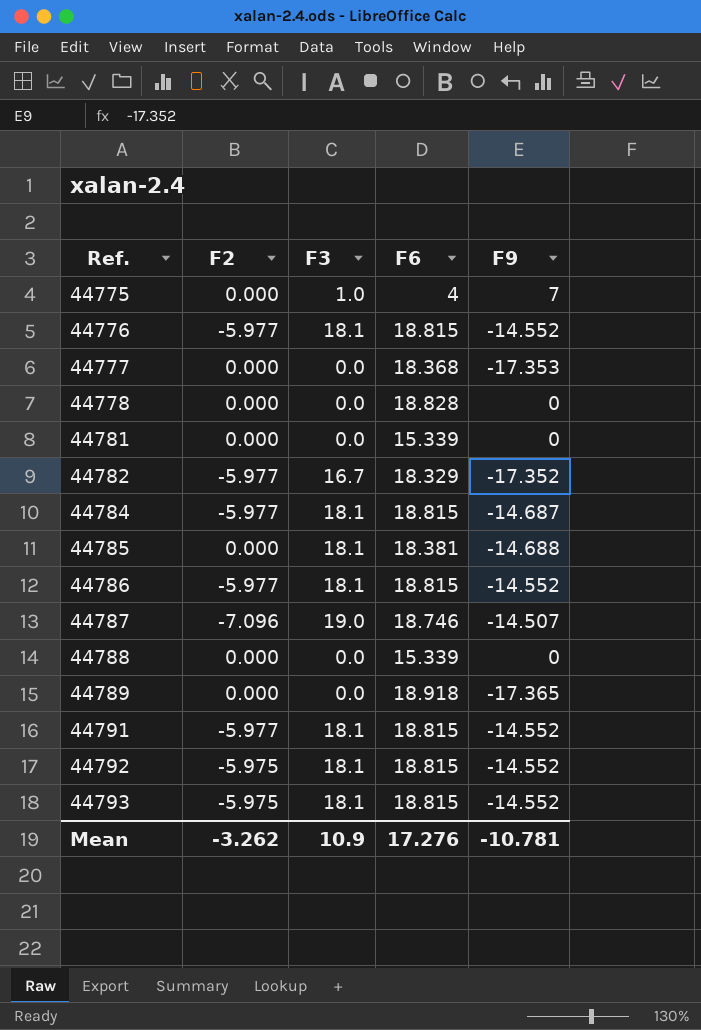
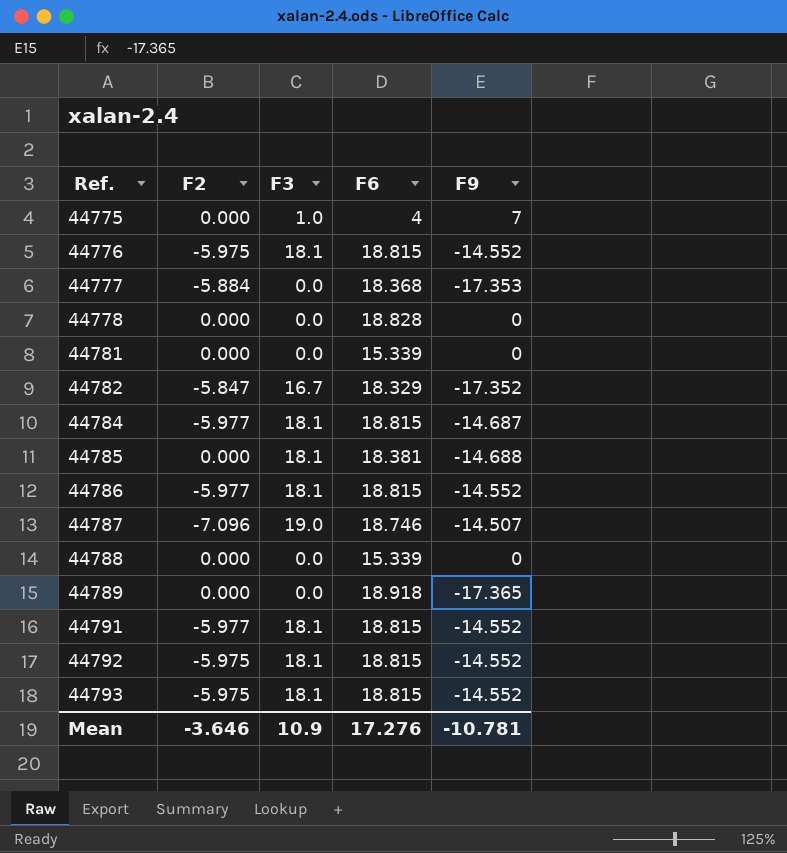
44776 | F2: -5.977 -> -5.975
44777 | F2: 0.000 -> -5.884
44782 | F2: -5.977 -> -5.847
Mean | F2: -3.262 -> -3.646

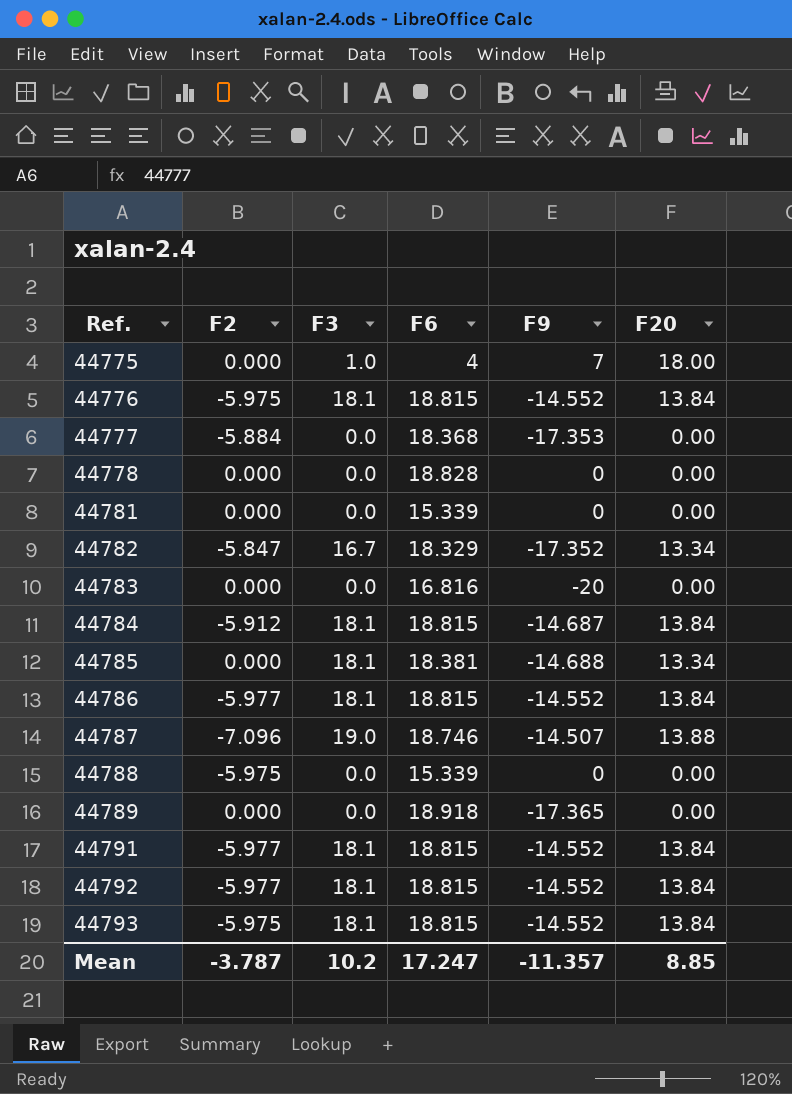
column F20 | position: none -> 6
row 44783: none -> 0.000 | 0.0 | 16.816 | -20 | 0.00
44784 | F2: -5.977 -> -5.912
44788 | F2: 0.000 -> -5.975
44792 | F2: -5.975 -> -5.977
Mean | F2: -3.646 -> -3.787
Mean | F3: 10.9 -> 10.2
Mean | F6: 17.276 -> 17.247
Mean | F9: -10.781 -> -11.357

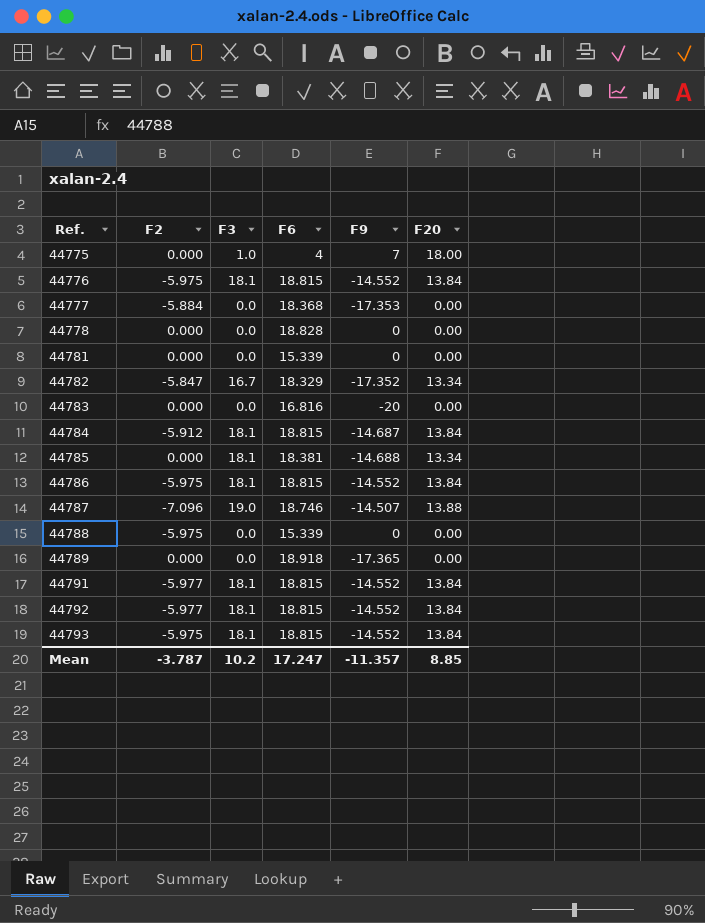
44786 | F2: -5.977 -> -5.975

